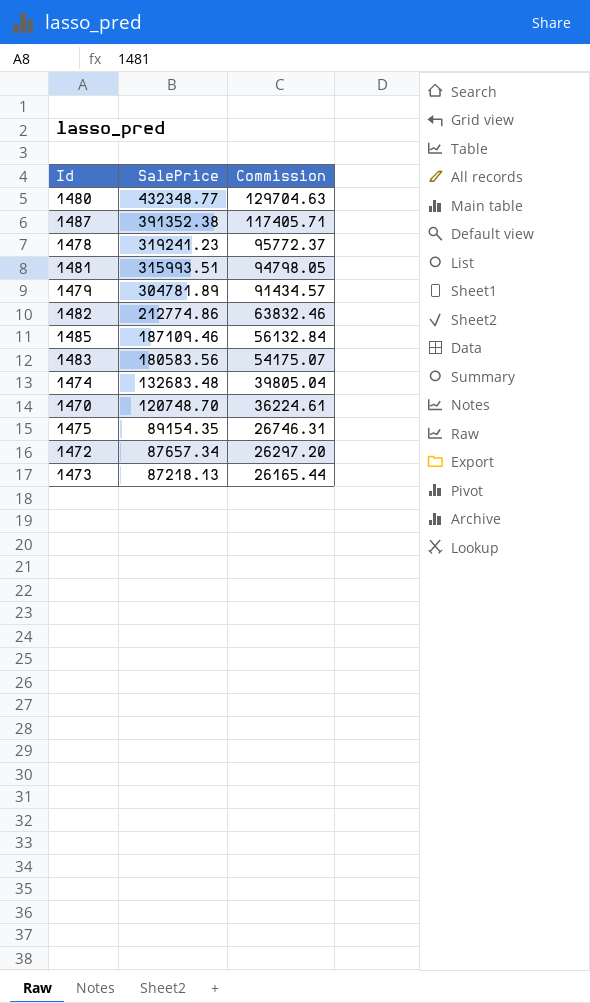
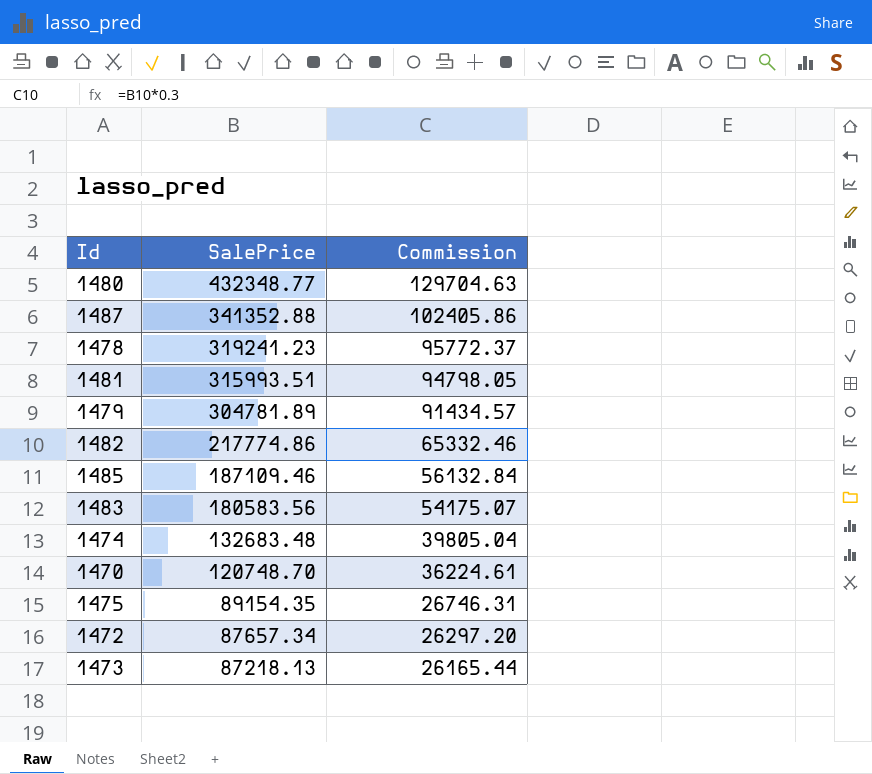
1487 | SalePrice: 391352.38 -> 341352.88
1487 | Commission: 117405.71 -> 102405.86
1482 | SalePrice: 212774.86 -> 217774.86
1482 | Commission: 63832.46 -> 65332.46

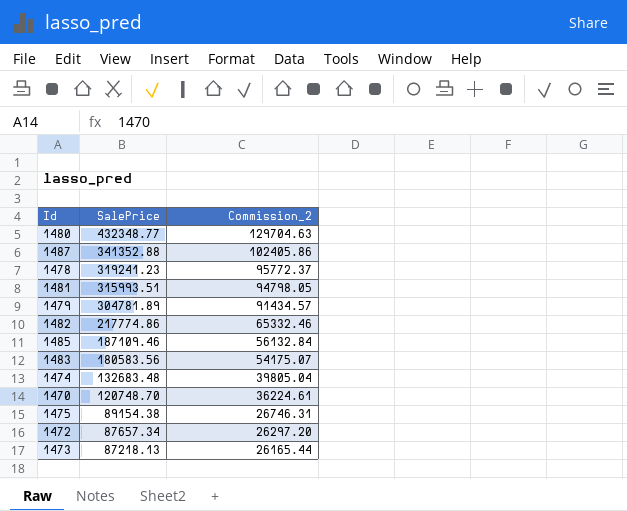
column name: Commission -> Commission_2
1475 | SalePrice: 89154.35 -> 89154.38

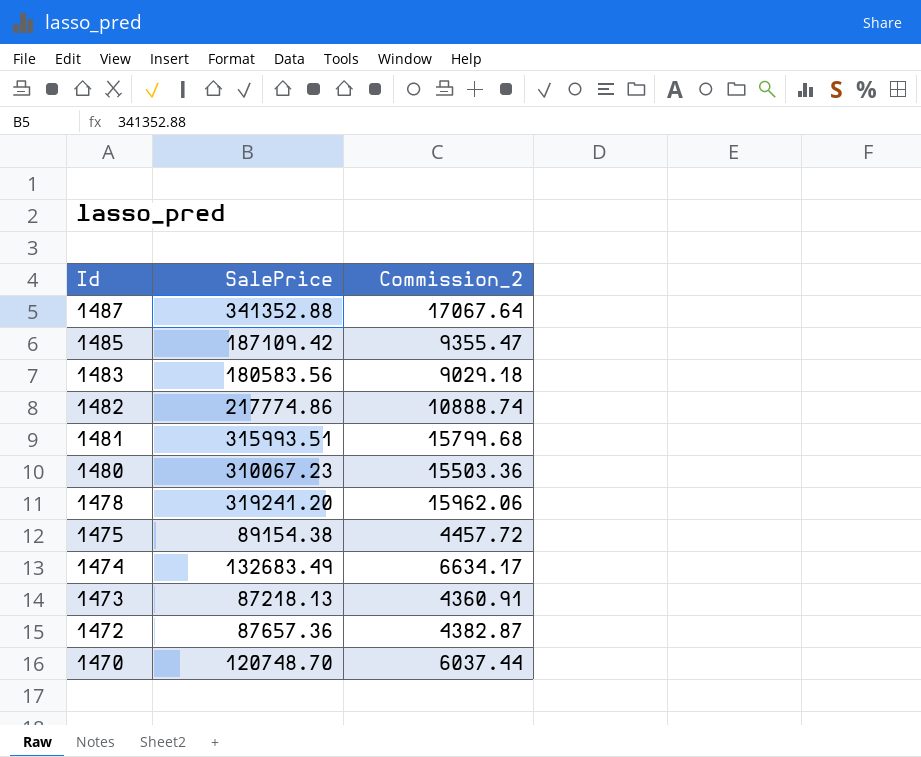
row order: SalePrice descending -> Id descending
column Commission_2 | formula: [SalePrice] * 0.3 -> [SalePrice] * 0.05
row 1479: 304781.89 | 91434.57 -> none
1485 | SalePrice: 187109.46 -> 187109.42
1480 | SalePrice: 432348.77 -> 310067.23
1478 | SalePrice: 319241.23 -> 319241.20
1474 | SalePrice: 132683.48 -> 132683.49
1472 | SalePrice: 87657.34 -> 87657.36

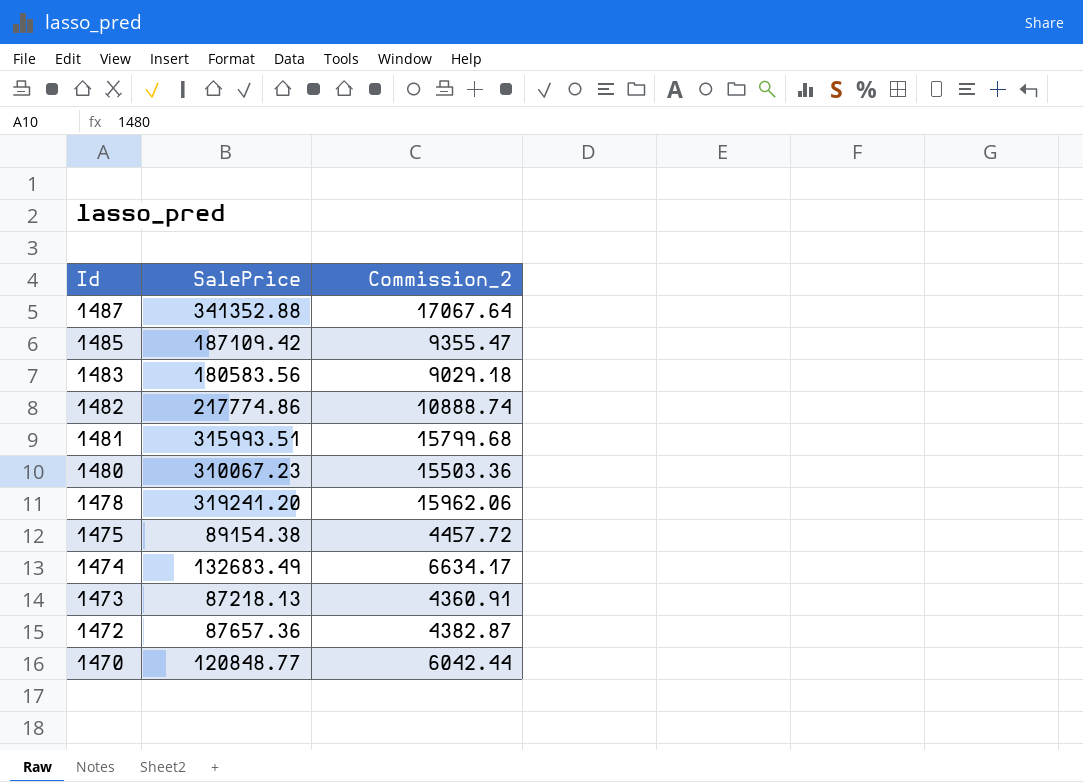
1470 | SalePrice: 120748.70 -> 120848.77
1470 | Commission_2: 6037.44 -> 6042.44

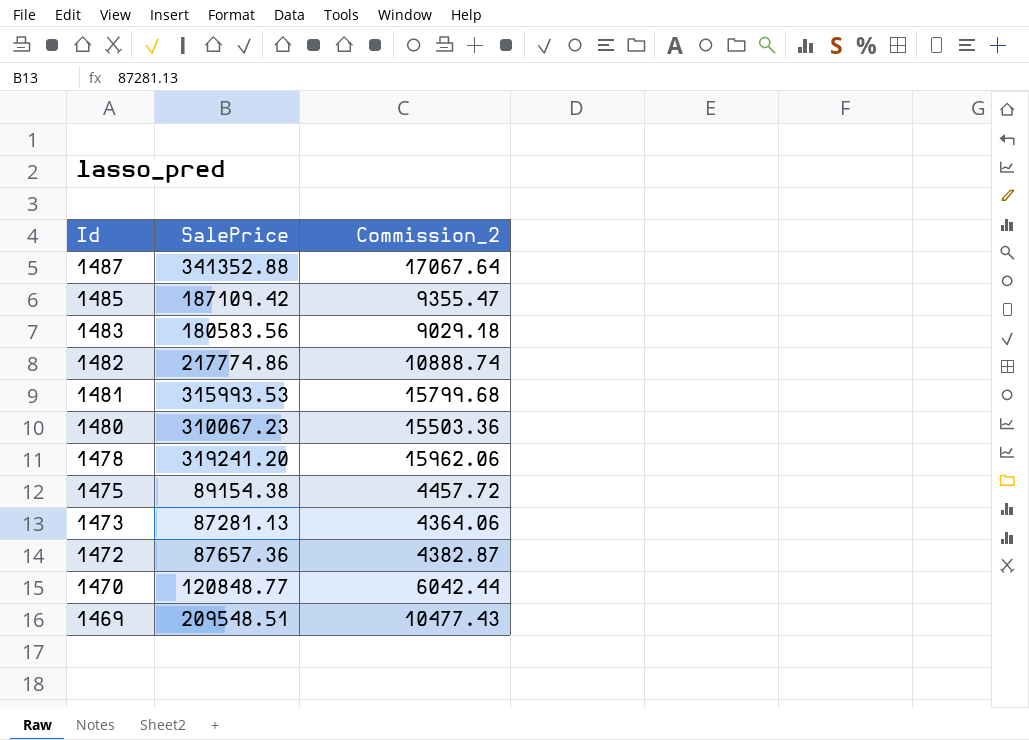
row 1474: 132683.49 | 6634.17 -> none
1481 | SalePrice: 315993.51 -> 315993.53
1473 | SalePrice: 87218.13 -> 87281.13
1473 | Commission_2: 4360.91 -> 4364.06
row 1469: none -> 209548.51 | 10477.43

